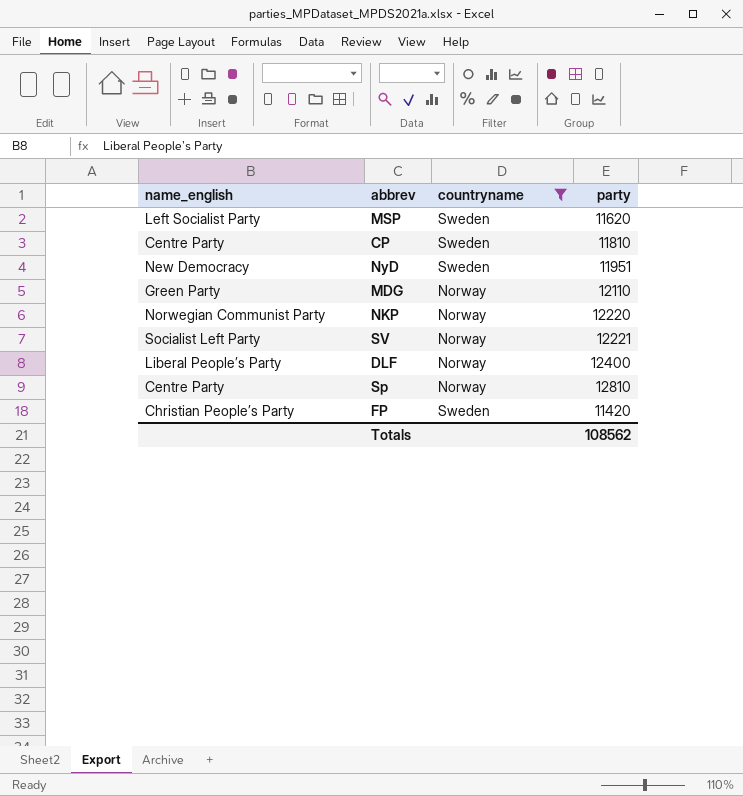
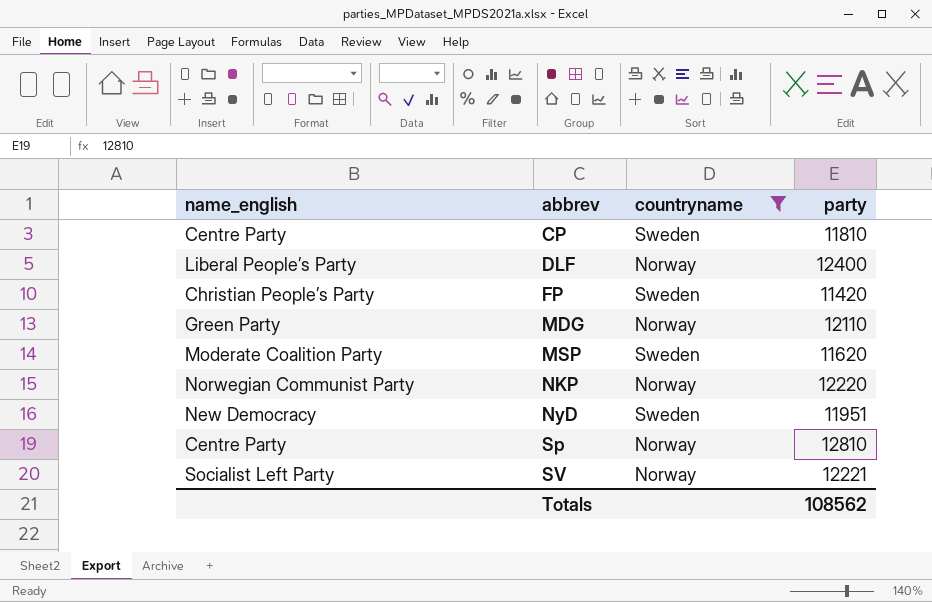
row order: none -> abbrev ascending
MSP | name_english: Left Socialist Party -> Moderate Coalition Party

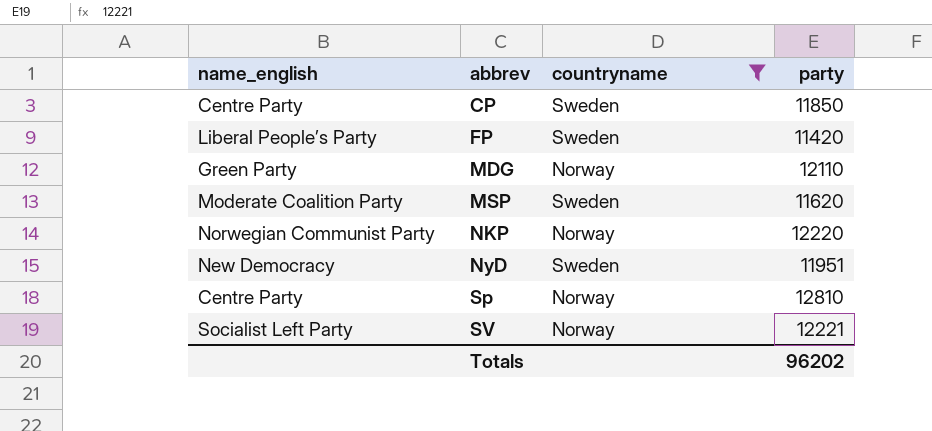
row DLF: Liberal People’s Party | Norway | 12400 -> none
CP | party: 11810 -> 11850
FP | name_english: Christian People’s Party -> Liberal People’s Party
Totals | party: 108562 -> 96202

